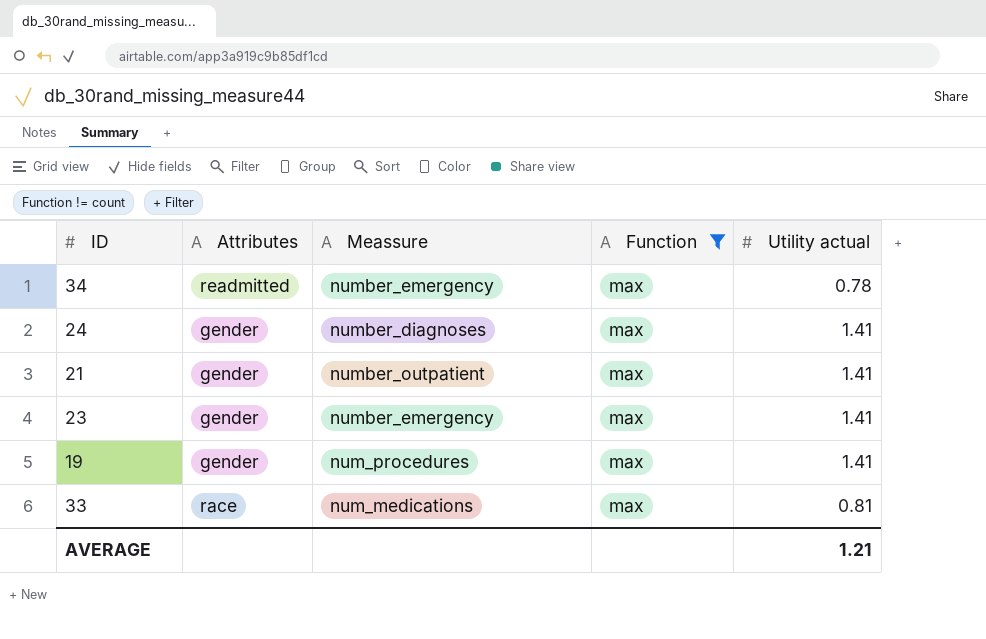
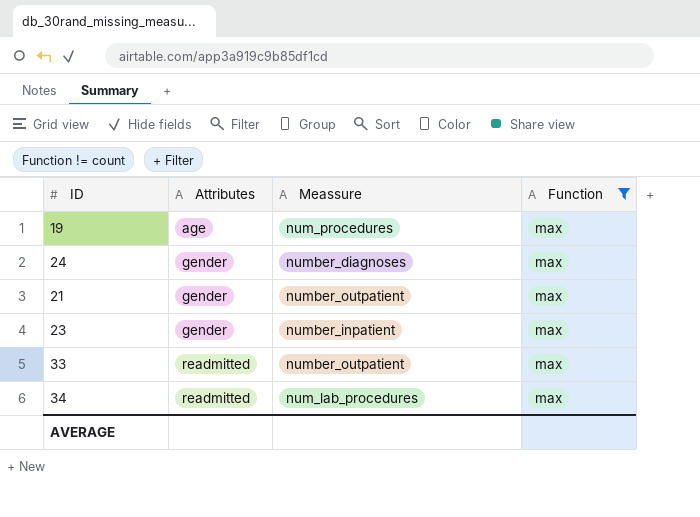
row order: none -> Attributes ascending
column Utility actual | position: 5 -> none
19 | Attributes: gender -> age
23 | Meassure: number_emergency -> number_inpatient
33 | Attributes: race -> readmitted
33 | Meassure: num_medications -> number_outpatient
34 | Meassure: number_emergency -> num_lab_procedures

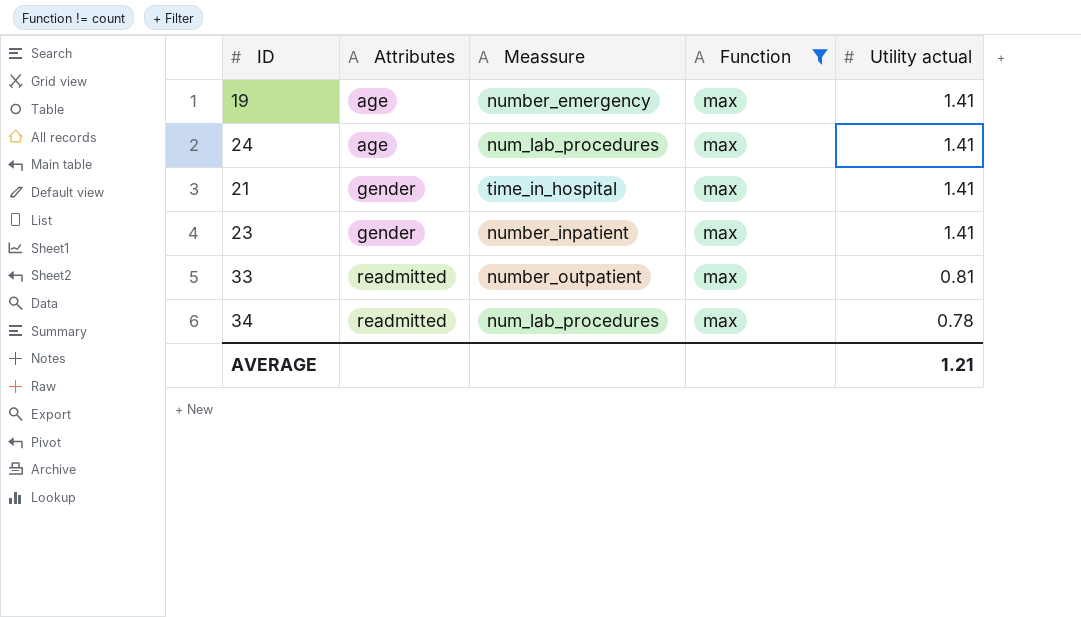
column Utility actual | position: none -> 5
19 | Meassure: num_procedures -> number_emergency
24 | Attributes: gender -> age
24 | Meassure: number_diagnoses -> num_lab_procedures
21 | Meassure: number_outpatient -> time_in_hospital

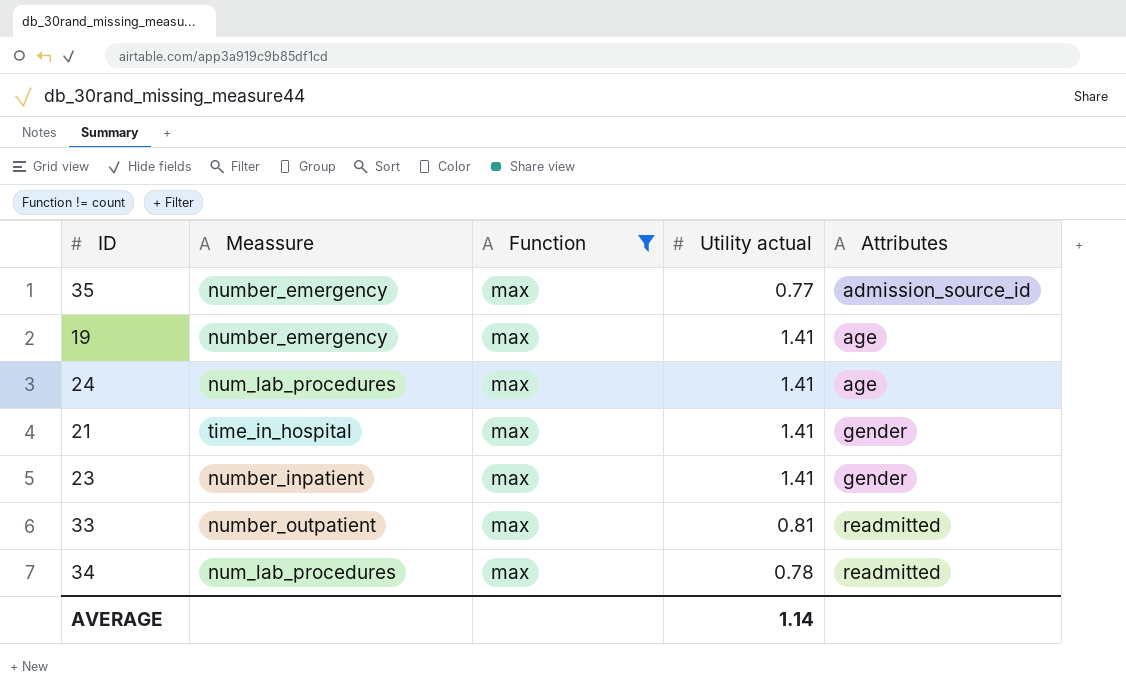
column Attributes | position: 2 -> 5
row 35: none -> number_emergency | max | 0.77 | admission_source_id
AVERAGE | Utility actual: 1.21 -> 1.14

